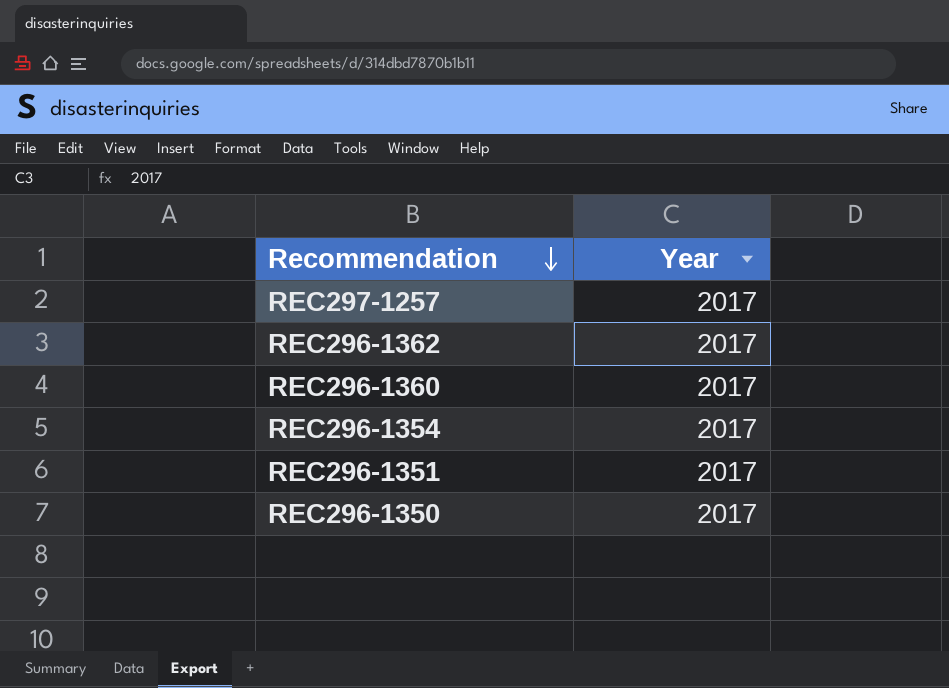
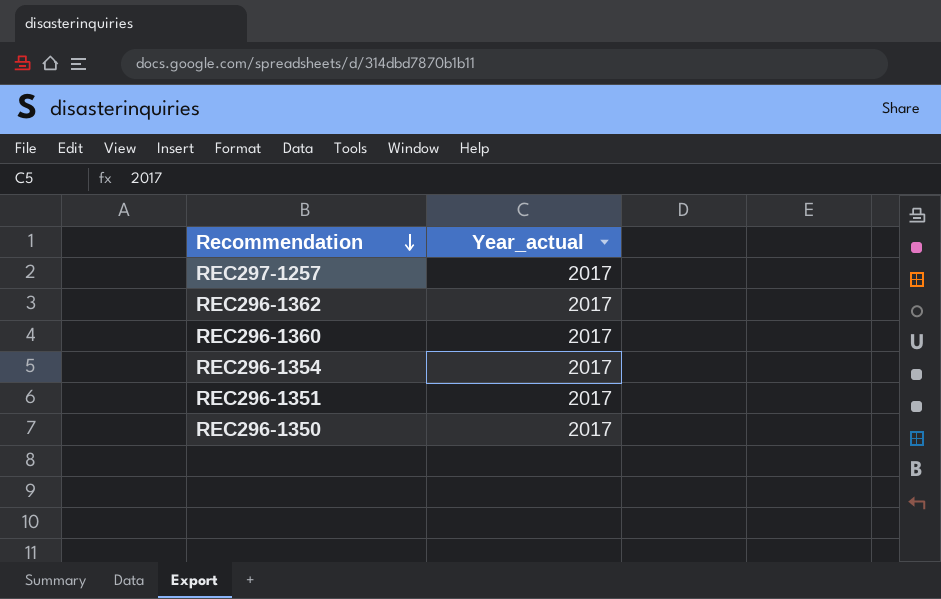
column name: Year -> Year_actual

